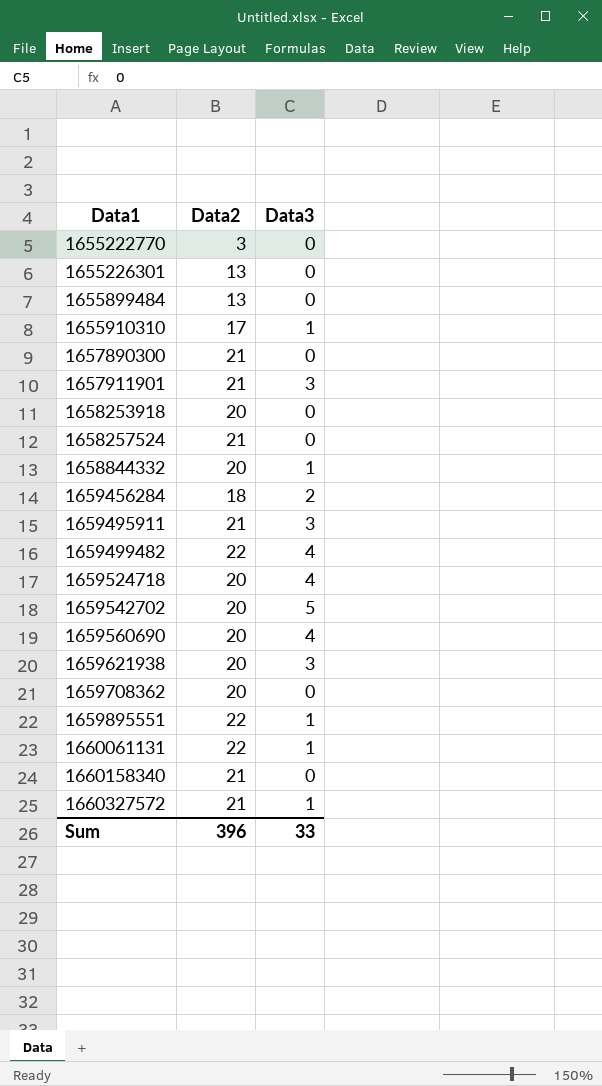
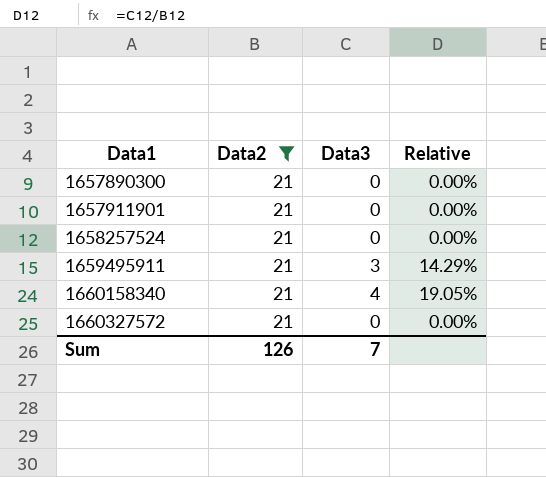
filter: none -> Data2 = 21
column Relative | formula: none -> [Data3] / [Data2]
1657911901 | Data3: 3 -> 0
1660158340 | Data3: 0 -> 4
1660327572 | Data3: 1 -> 0
Sum | Data2: 396 -> 126
Sum | Data3: 33 -> 7

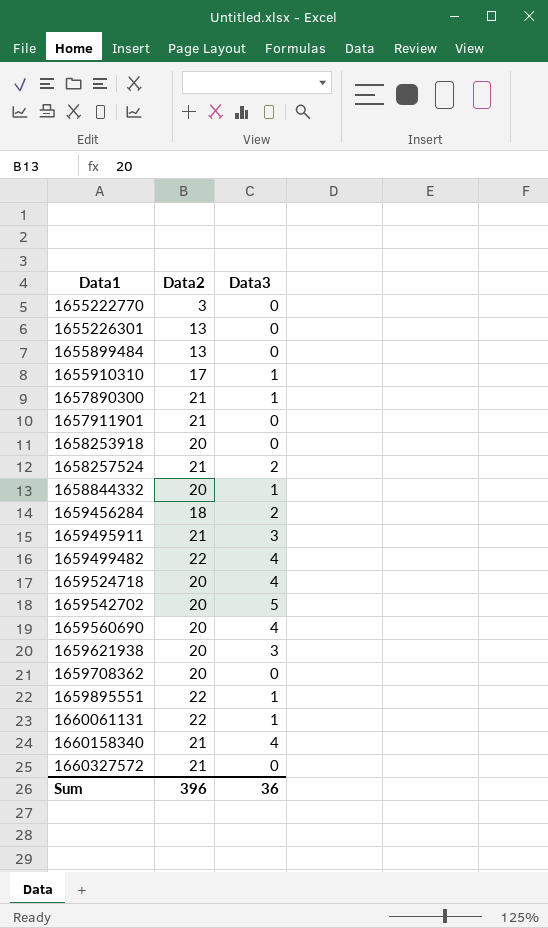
filter: Data2 = 21 -> none
column Relative | formula: [Data3] / [Data2] -> none
1657890300 | Data3: 0 -> 1
1658257524 | Data3: 0 -> 2
Sum | Data2: 126 -> 396
Sum | Data3: 7 -> 36

